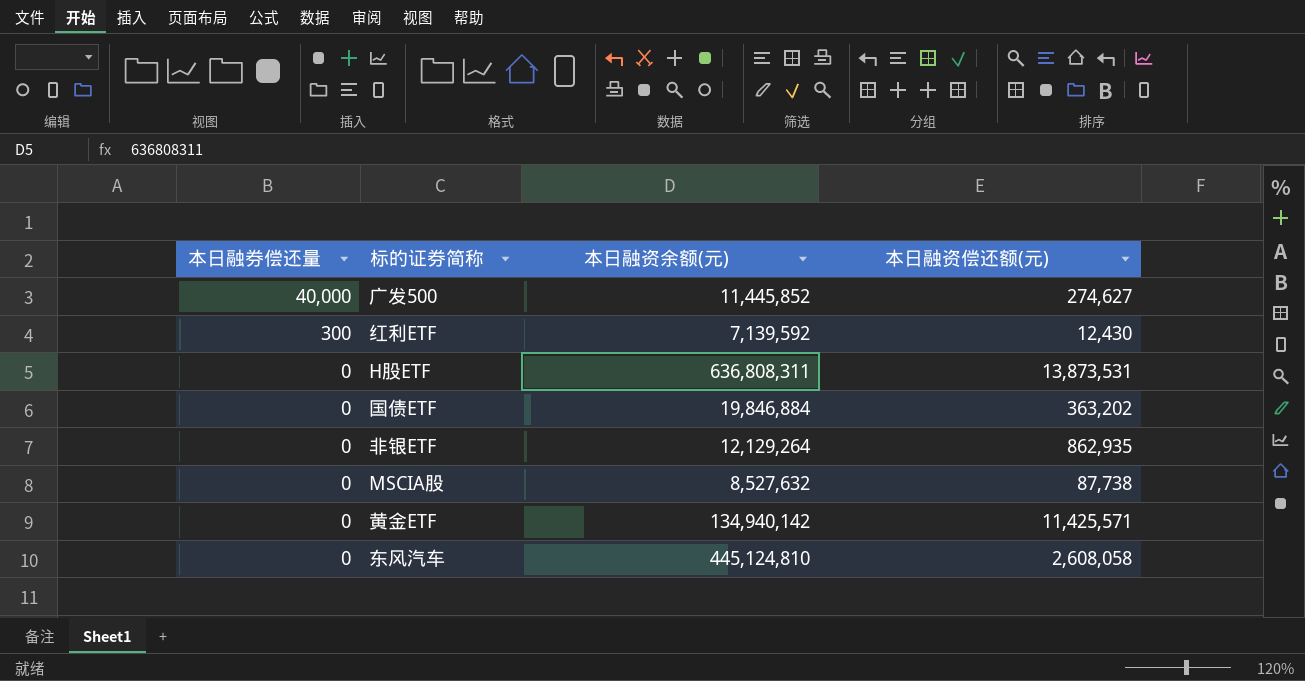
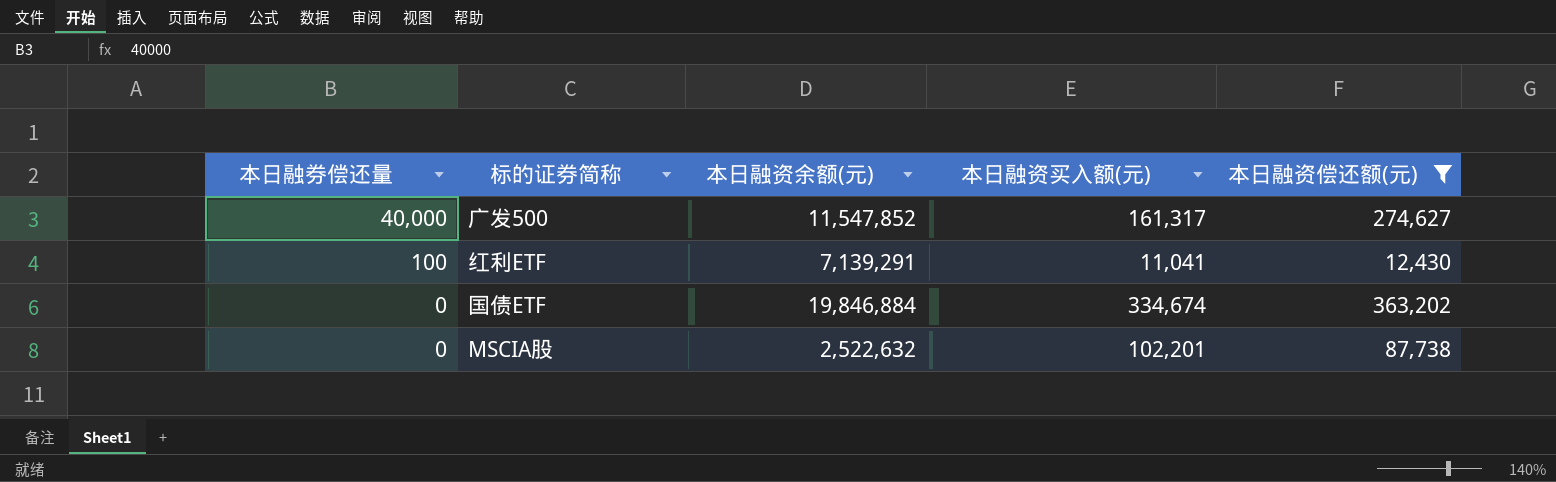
filter: none -> 本日融资偿还额(元) <= 363,202
column 本日融资买入额(元) | position: none -> 4
广发500 | 本日融资余额(元): 11,445,852 -> 11,547,852
红利ETF | 本日融券偿还量: 300 -> 100
红利ETF | 本日融资余额(元): 7,139,592 -> 7,139,291
MSCIA股 | 本日融资余额(元): 8,527,632 -> 2,522,632

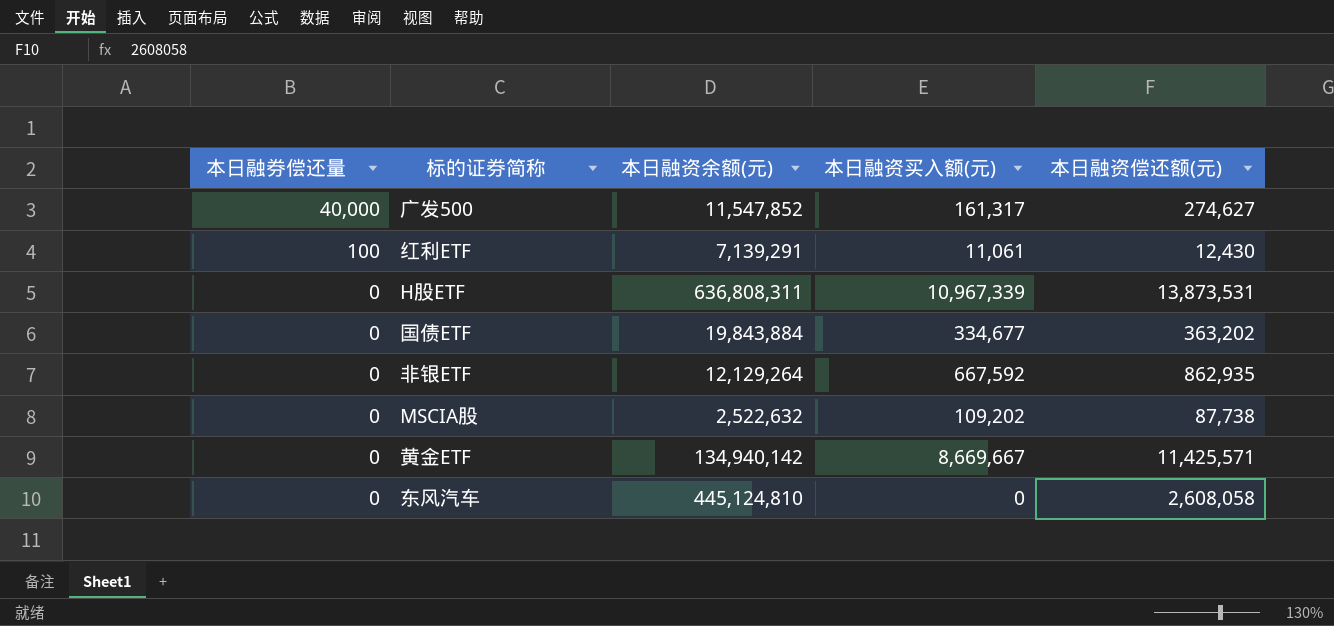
filter: 本日融资偿还额(元) <= 363,202 -> none
红利ETF | 本日融资买入额(元): 11,041 -> 11,061
国债ETF | 本日融资余额(元): 19,846,884 -> 19,843,884
国债ETF | 本日融资买入额(元): 334,674 -> 334,677
MSCIA股 | 本日融资买入额(元): 102,201 -> 109,202

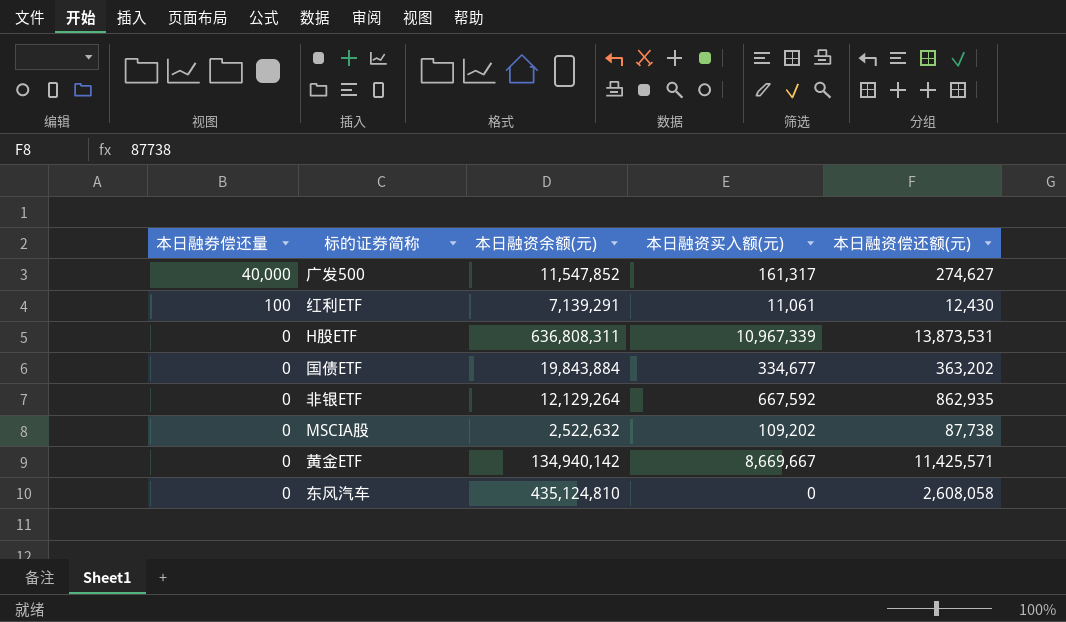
东风汽车 | 本日融资余额(元): 445,124,810 -> 435,124,810

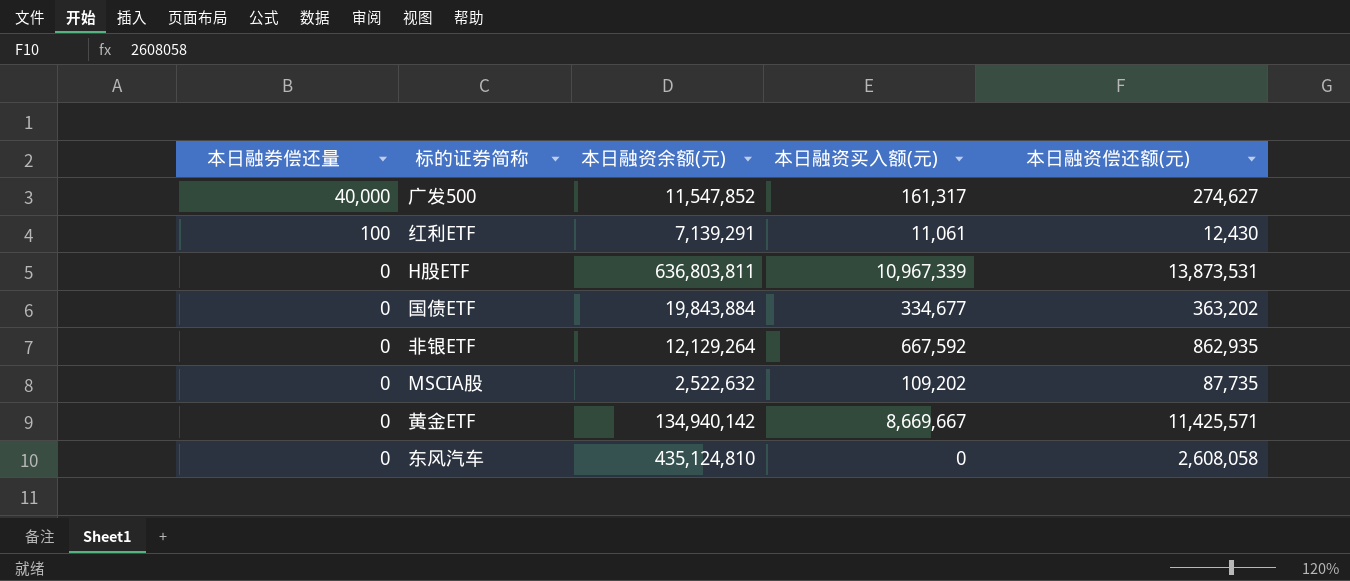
H股ETF | 本日融资余额(元): 636,808,311 -> 636,803,811
MSCIA股 | 本日融资偿还额(元): 87,738 -> 87,735

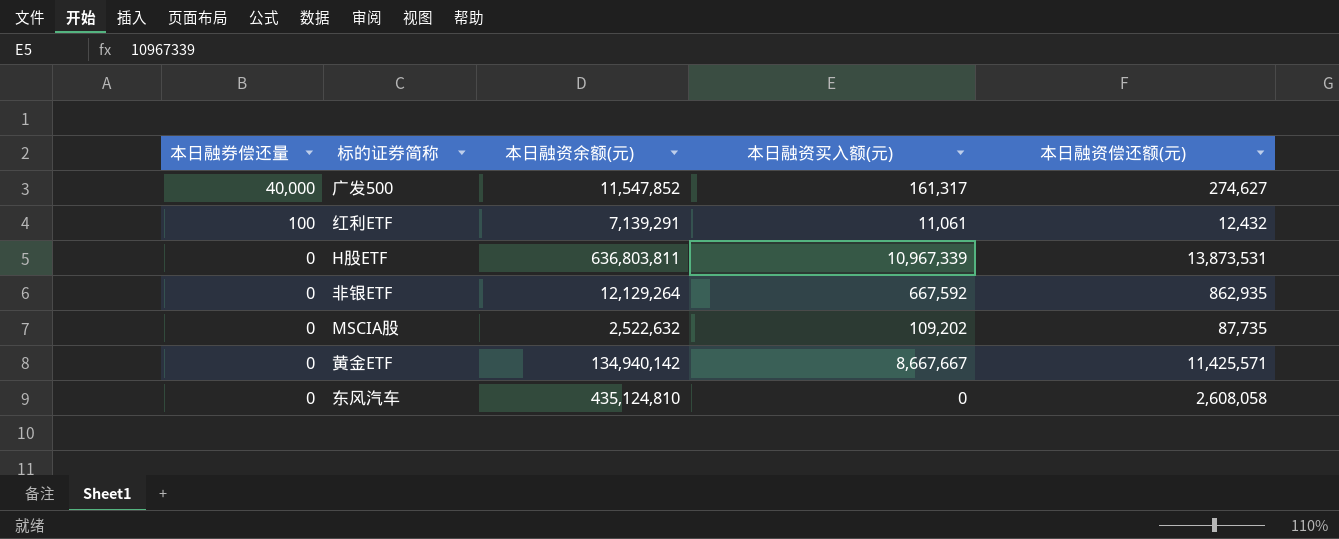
row 国债ETF: 0 | 19,843,884 | 334,677 | 363,202 -> none
红利ETF | 本日融资偿还额(元): 12,430 -> 12,432
黄金ETF | 本日融资买入额(元): 8,669,667 -> 8,667,667

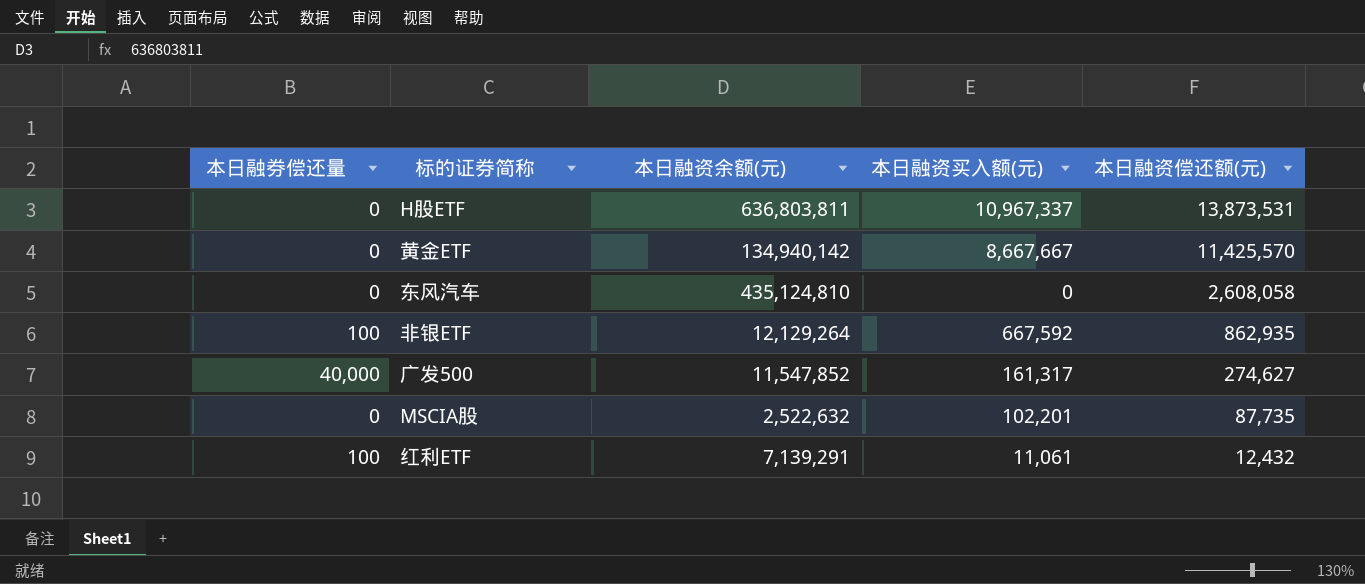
row order: 本日融券偿还量 descending -> 本日融资偿还额(元) descending
H股ETF | 本日融资买入额(元): 10,967,339 -> 10,967,337
黄金ETF | 本日融资偿还额(元): 11,425,571 -> 11,425,570
非银ETF | 本日融券偿还量: 0 -> 100
MSCIA股 | 本日融资买入额(元): 109,202 -> 102,201

